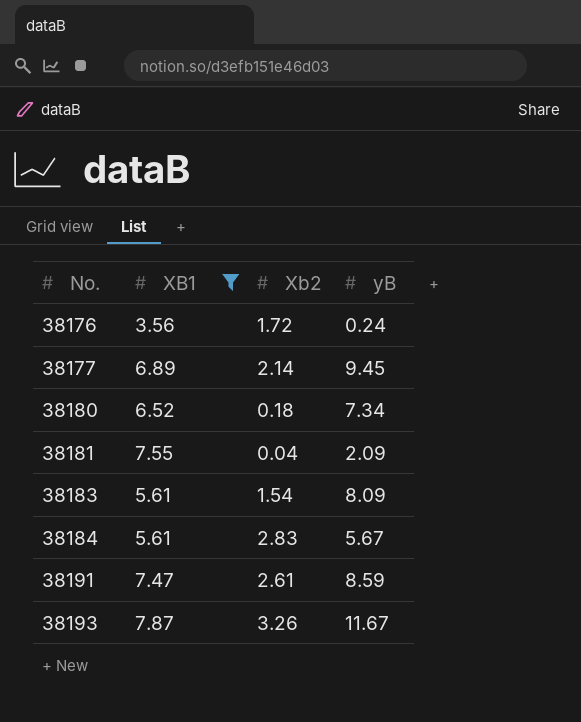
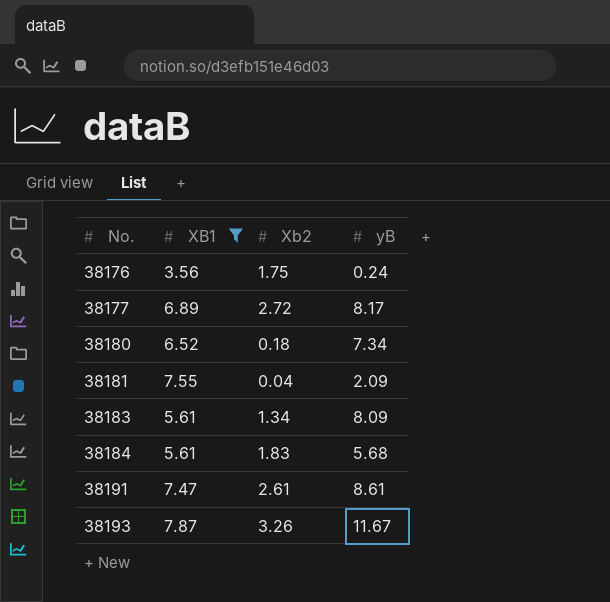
38176 | Xb2: 1.72 -> 1.75
38177 | Xb2: 2.14 -> 2.72
38177 | yB: 9.45 -> 8.17
38183 | Xb2: 1.54 -> 1.34
38184 | Xb2: 2.83 -> 1.83
38184 | yB: 5.67 -> 5.68
38191 | yB: 8.59 -> 8.61

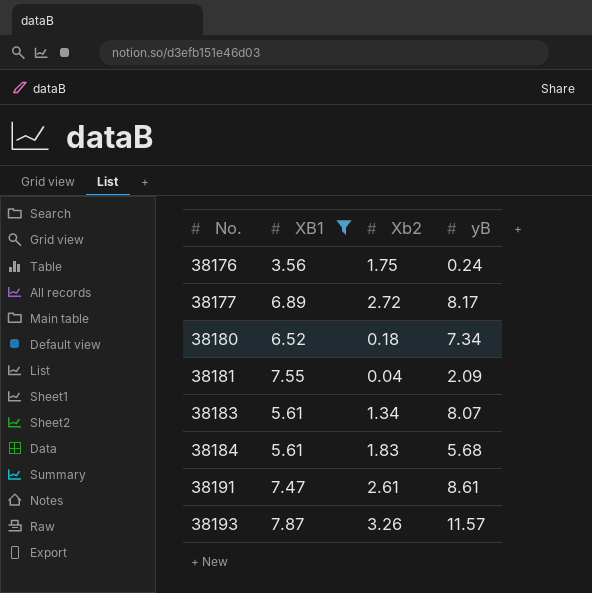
38183 | yB: 8.09 -> 8.07
38193 | yB: 11.67 -> 11.57

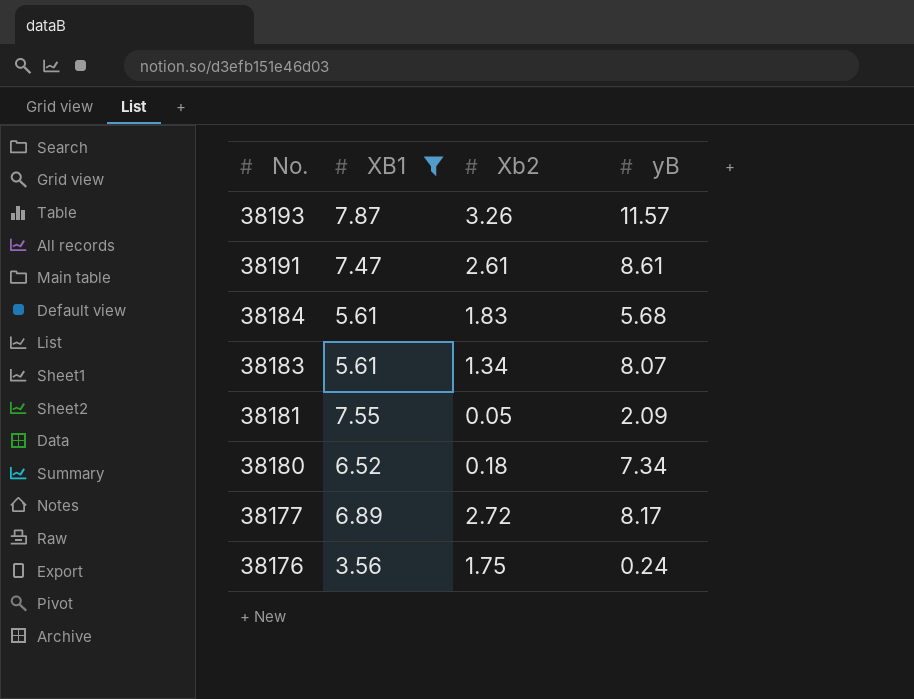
row order: No. ascending -> No. descending
38181 | Xb2: 0.04 -> 0.05

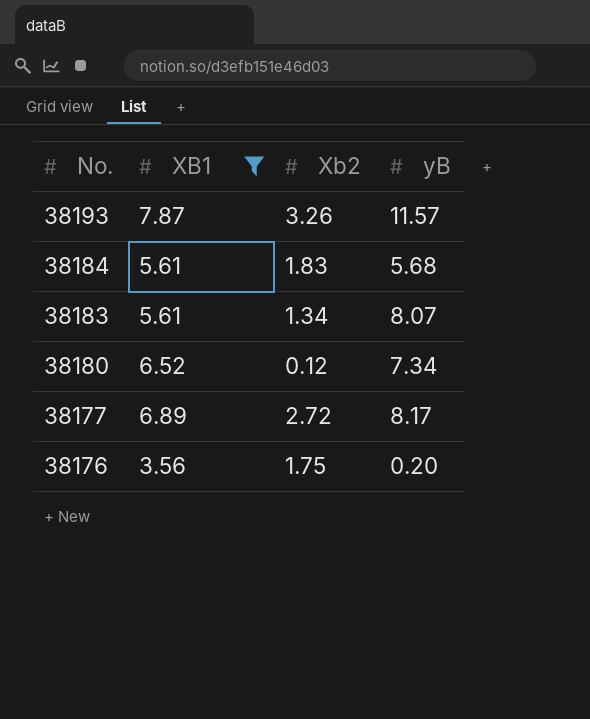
row 38191: 7.47 | 2.61 | 8.61 -> none
row 38181: 7.55 | 0.05 | 2.09 -> none
38180 | Xb2: 0.18 -> 0.12
38176 | yB: 0.24 -> 0.20

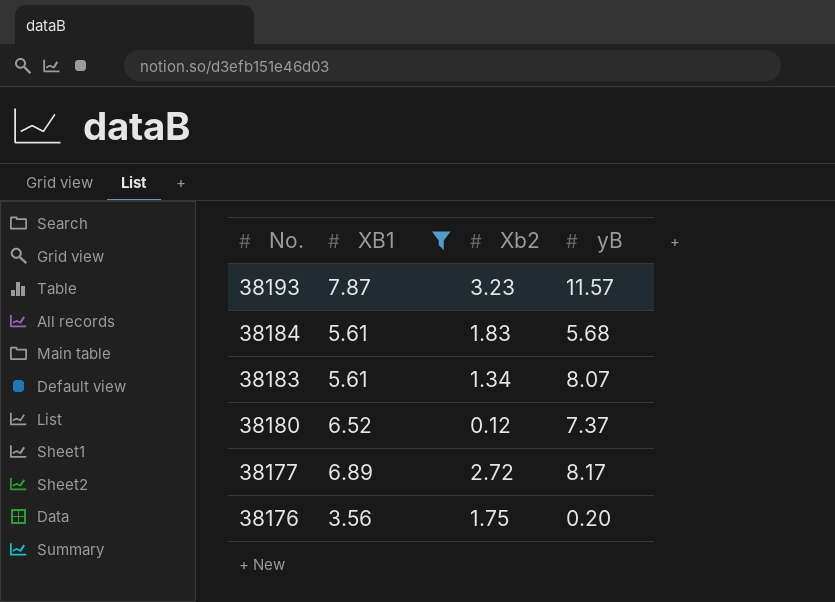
38193 | Xb2: 3.26 -> 3.23
38180 | yB: 7.34 -> 7.37

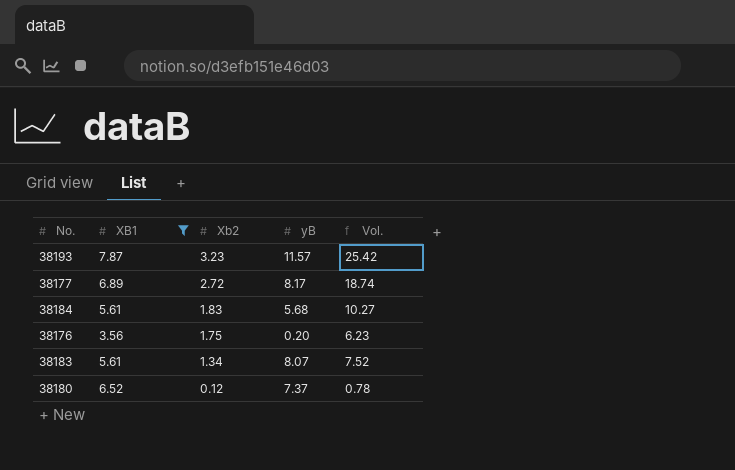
row order: No. descending -> Xb2 descending
column Vol. | formula: none -> [XB1] * [Xb2]

